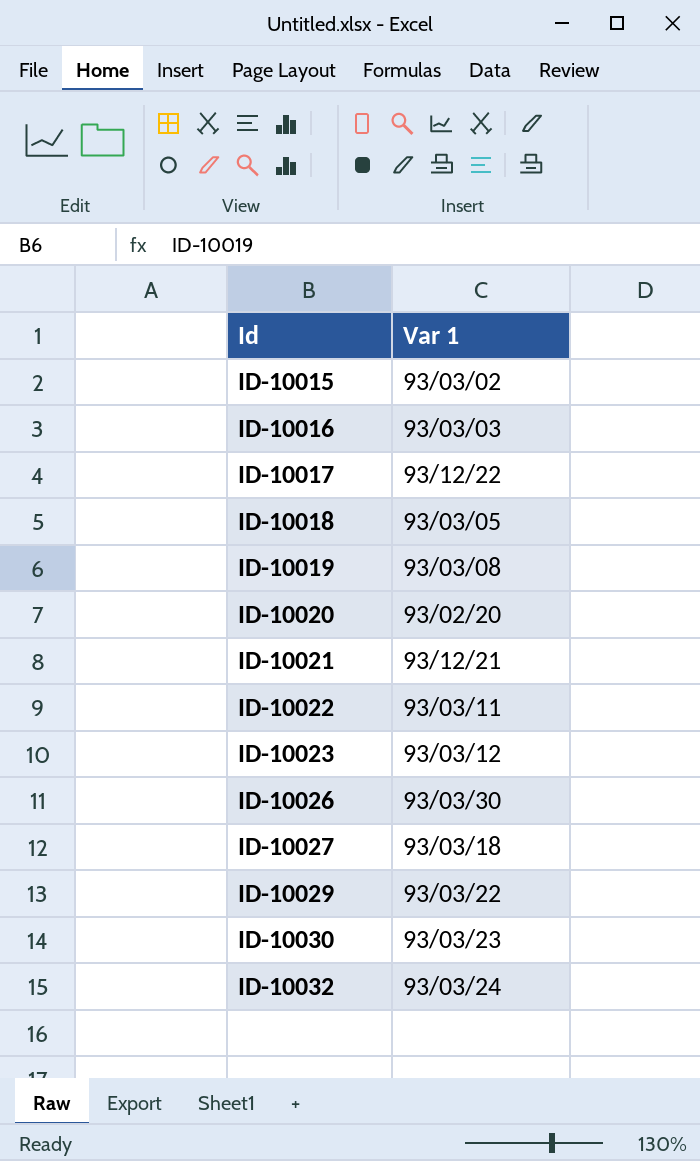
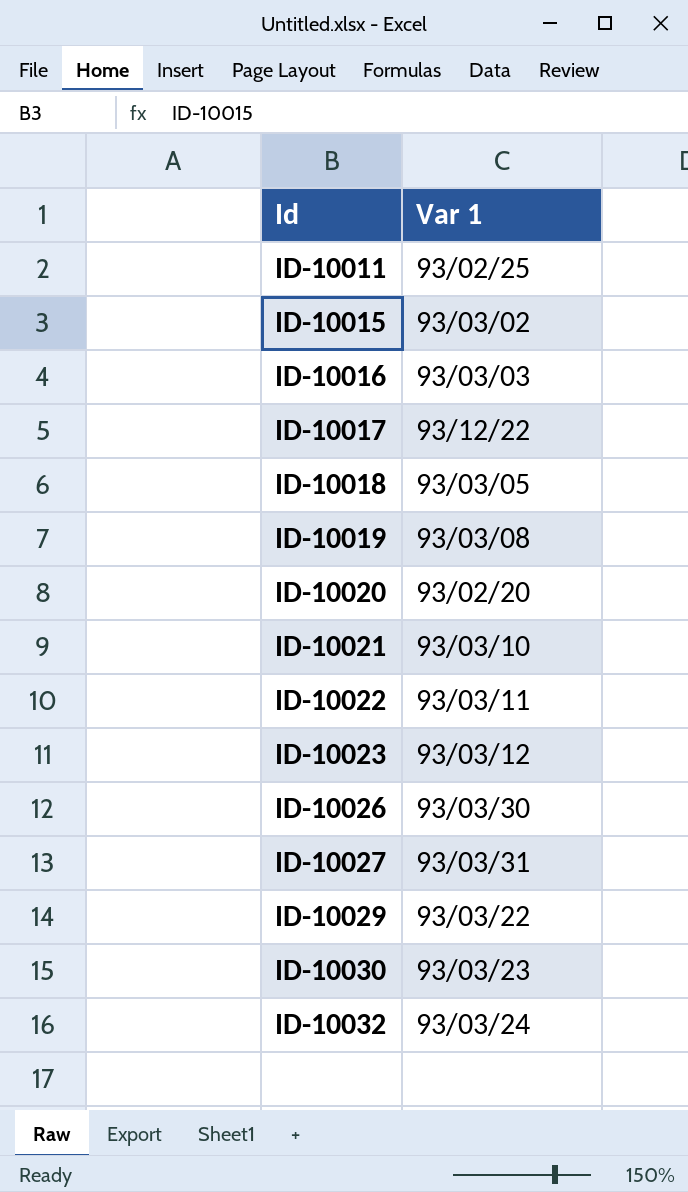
row ID-10011: none -> 93/02/25
ID-10021 | Var 1: 93/12/21 -> 93/03/10
ID-10027 | Var 1: 93/03/18 -> 93/03/31

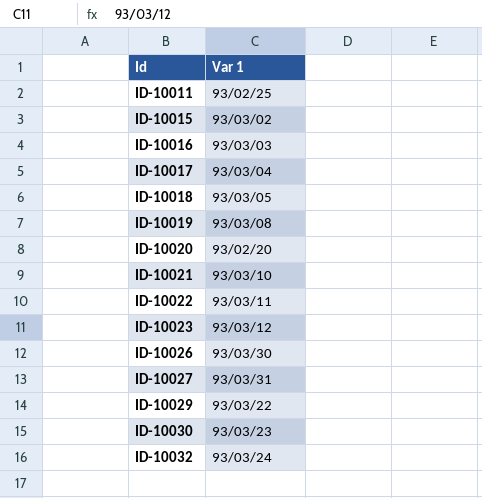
ID-10017 | Var 1: 93/12/22 -> 93/03/04

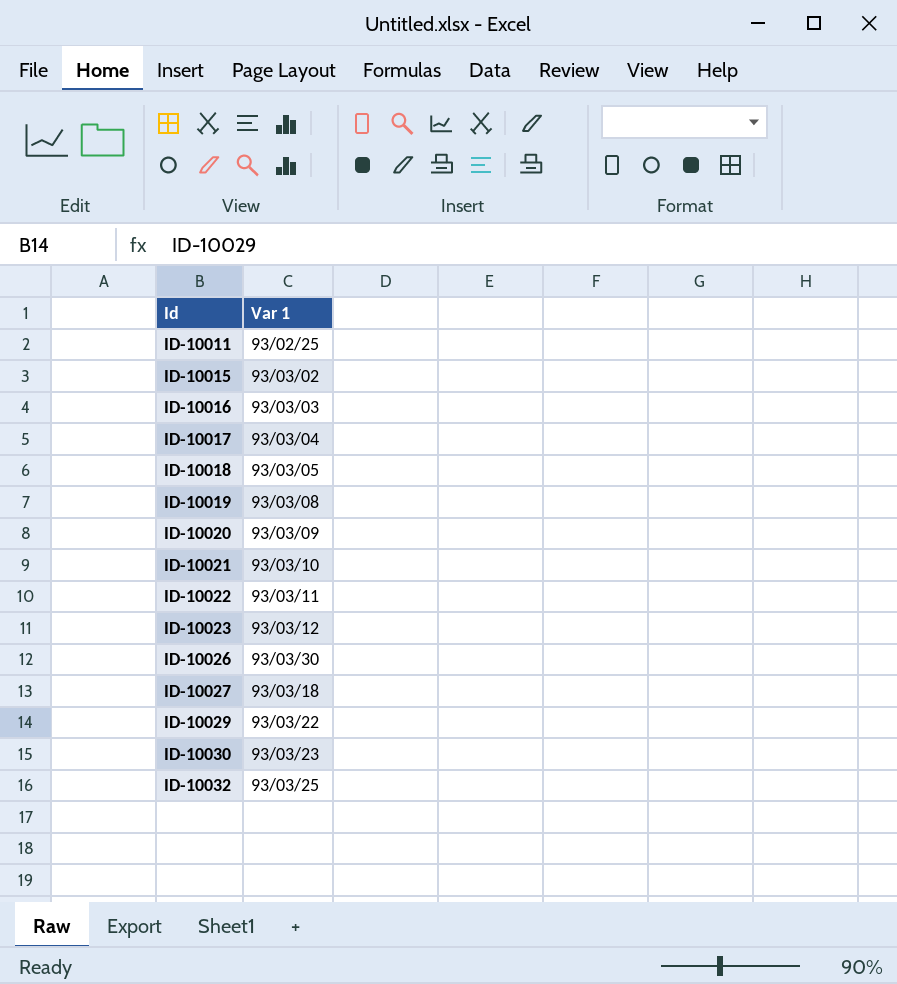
ID-10020 | Var 1: 93/02/20 -> 93/03/09
ID-10027 | Var 1: 93/03/31 -> 93/03/18
ID-10032 | Var 1: 93/03/24 -> 93/03/25

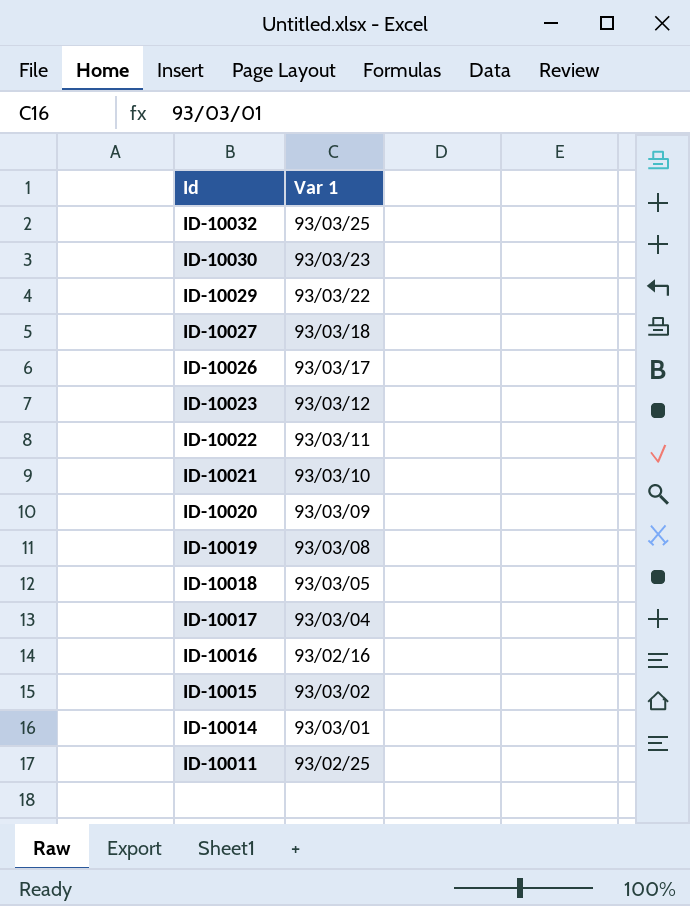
row order: Id ascending -> Id descending
ID-10026 | Var 1: 93/03/30 -> 93/03/17
ID-10016 | Var 1: 93/03/03 -> 93/02/16
row ID-10014: none -> 93/03/01

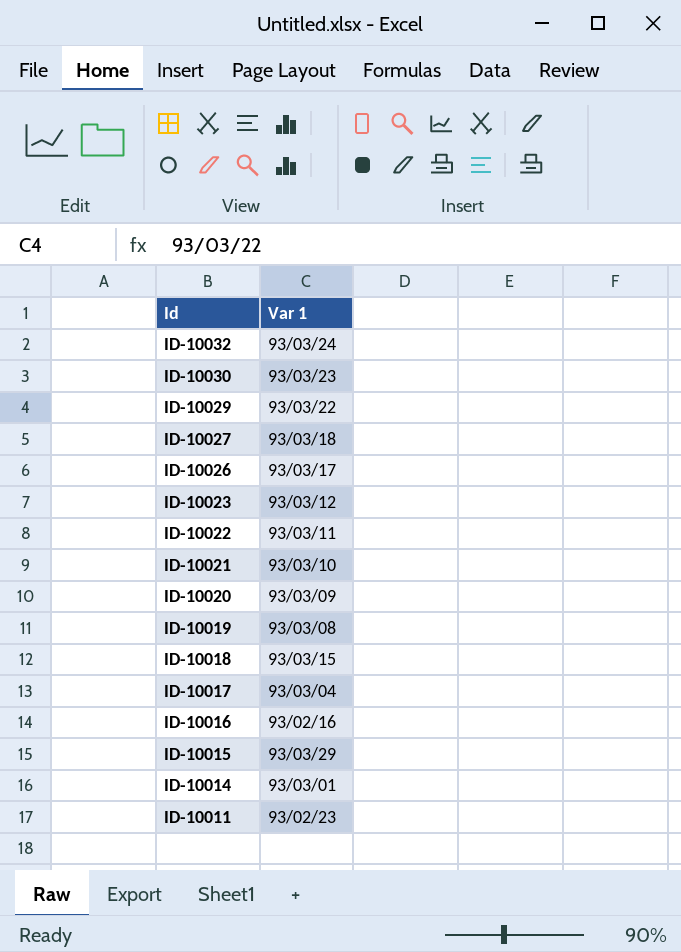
ID-10032 | Var 1: 93/03/25 -> 93/03/24
ID-10018 | Var 1: 93/03/05 -> 93/03/15
ID-10015 | Var 1: 93/03/02 -> 93/03/29
ID-10011 | Var 1: 93/02/25 -> 93/02/23

